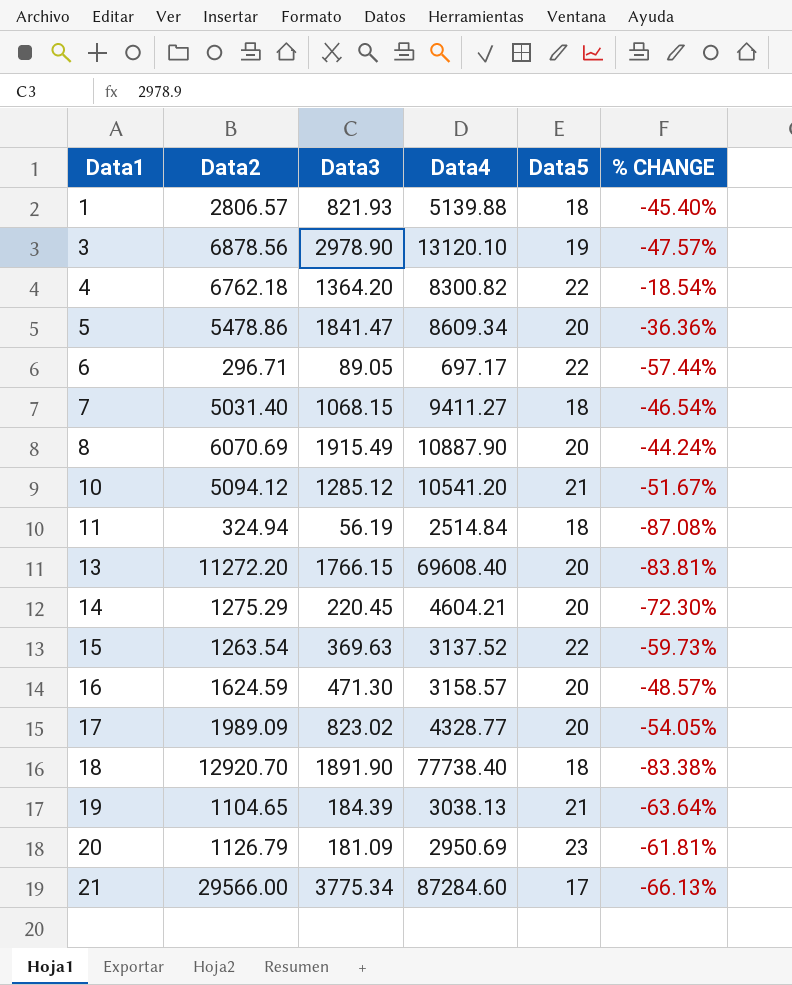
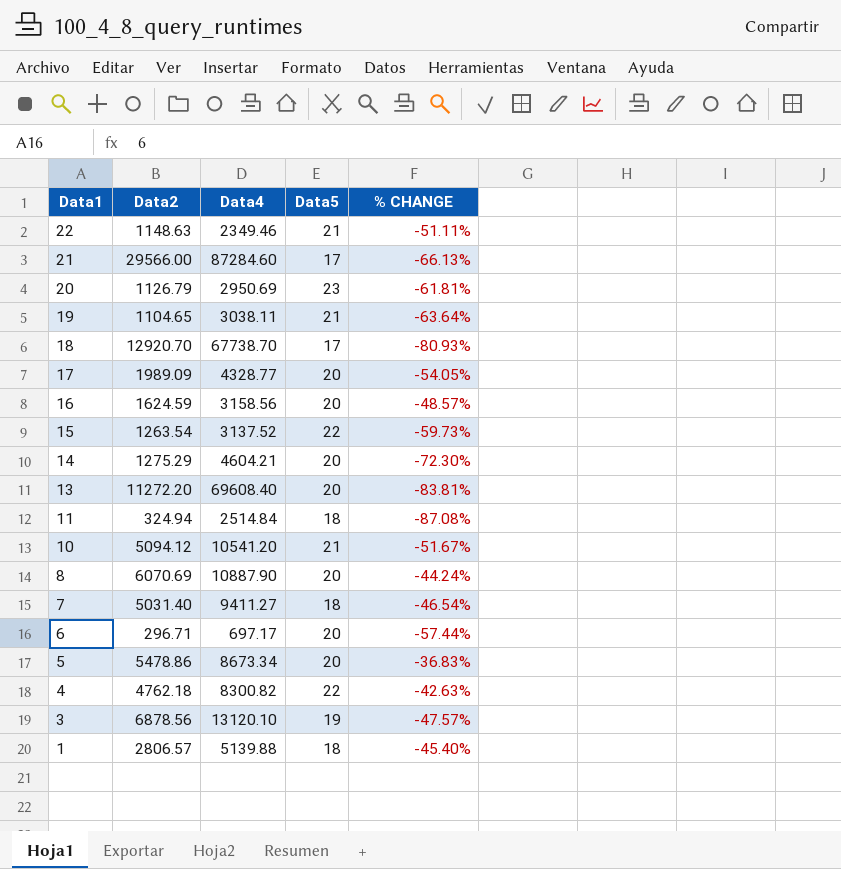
row order: Data1 ascending -> Data1 descending
column Data3 | position: 3 -> none
row 22: none -> 1148.63 | 2349.46 | 21 | -51.11%
19 | Data4: 3038.13 -> 3038.11
18 | Data4: 77738.40 -> 67738.70
18 | Data5: 18 -> 17
18 | % CHANGE: -83.38% -> -80.93%
16 | Data4: 3158.57 -> 3158.56
6 | Data5: 22 -> 20
5 | Data4: 8609.34 -> 8673.34
5 | % CHANGE: -36.36% -> -36.83%
4 | Data2: 6762.18 -> 4762.18
4 | % CHANGE: -18.54% -> -42.63%

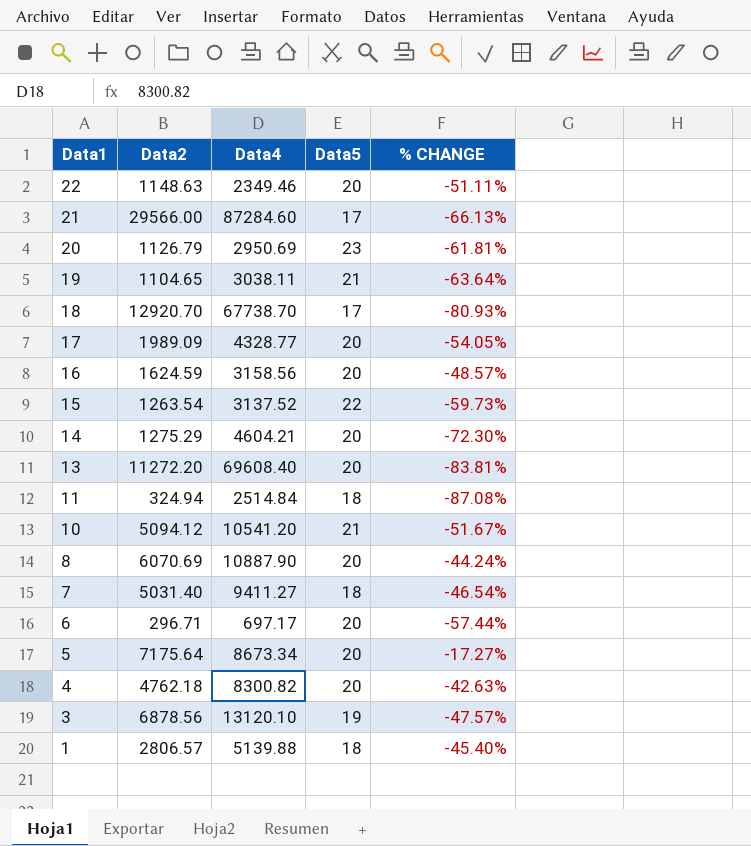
22 | Data5: 21 -> 20
5 | Data2: 5478.86 -> 7175.64
5 | % CHANGE: -36.83% -> -17.27%
4 | Data5: 22 -> 20

